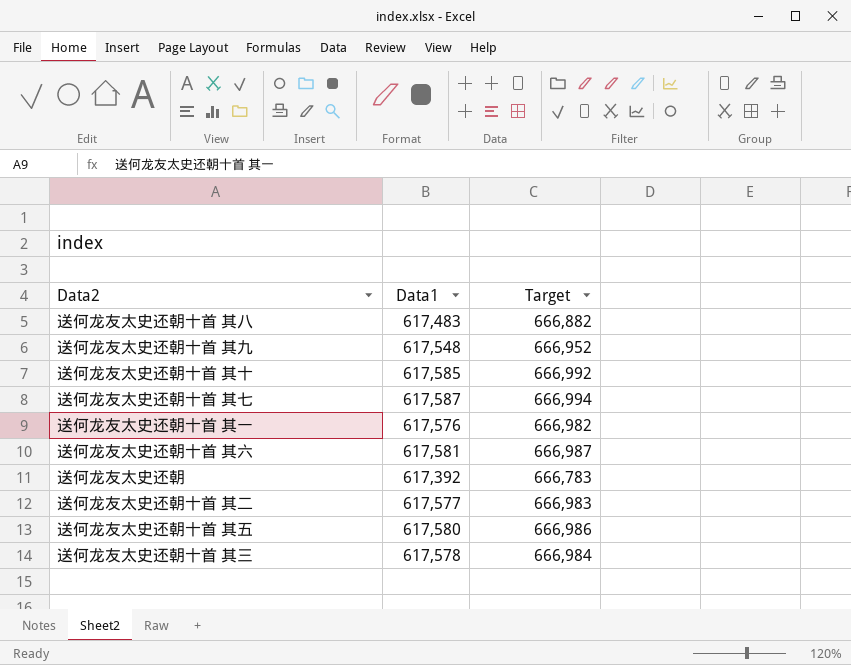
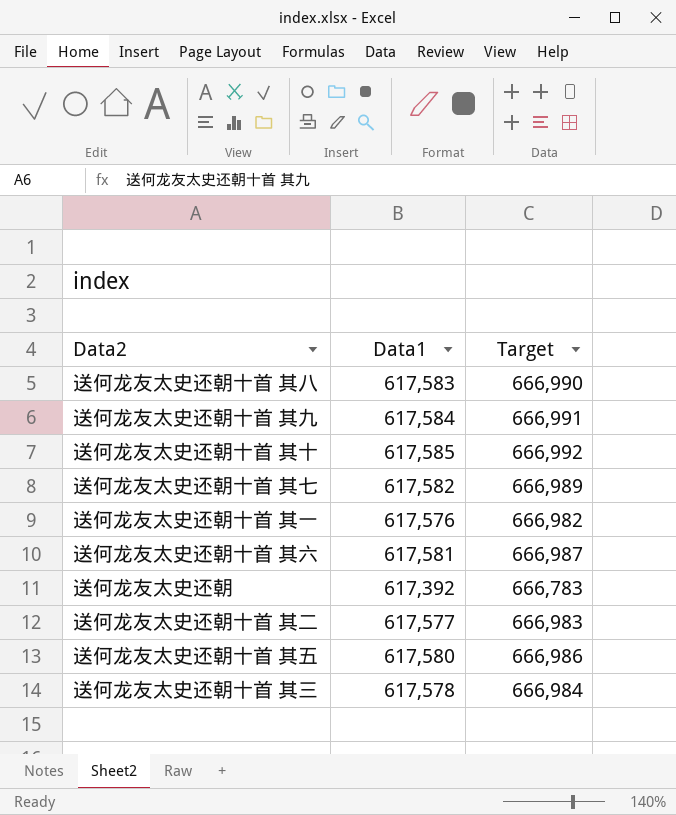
送何龙友太史还朝十首 其八 | Data1: 617,483 -> 617,583
送何龙友太史还朝十首 其八 | Target: 666,882 -> 666,990
送何龙友太史还朝十首 其九 | Data1: 617,548 -> 617,584
送何龙友太史还朝十首 其九 | Target: 666,952 -> 666,991
送何龙友太史还朝十首 其七 | Data1: 617,587 -> 617,582
送何龙友太史还朝十首 其七 | Target: 666,994 -> 666,989

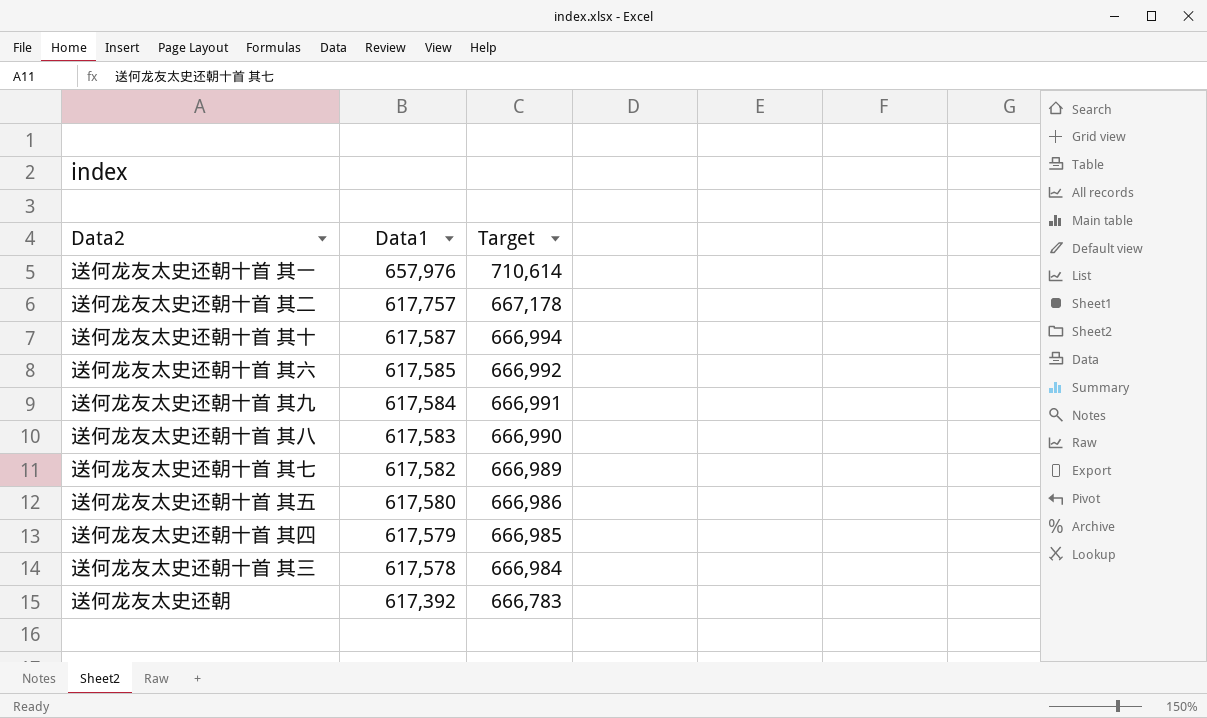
row order: none -> Data1 descending
送何龙友太史还朝十首 其一 | Data1: 617,576 -> 657,976
送何龙友太史还朝十首 其一 | Target: 666,982 -> 710,614
送何龙友太史还朝十首 其二 | Data1: 617,577 -> 617,757
送何龙友太史还朝十首 其二 | Target: 666,983 -> 667,178
送何龙友太史还朝十首 其十 | Data1: 617,585 -> 617,587
送何龙友太史还朝十首 其十 | Target: 666,992 -> 666,994
送何龙友太史还朝十首 其六 | Data1: 617,581 -> 617,585
送何龙友太史还朝十首 其六 | Target: 666,987 -> 666,992
row 送何龙友太史还朝十首 其四: none -> 617,579 | 666,985

